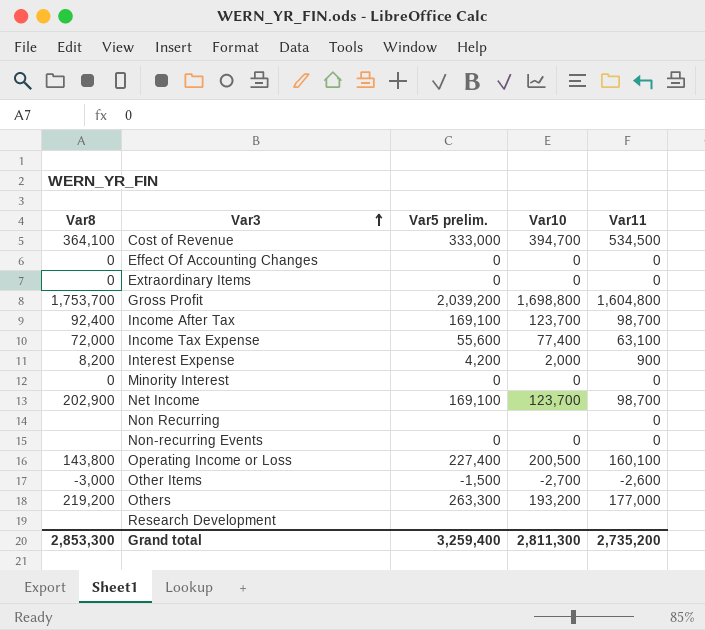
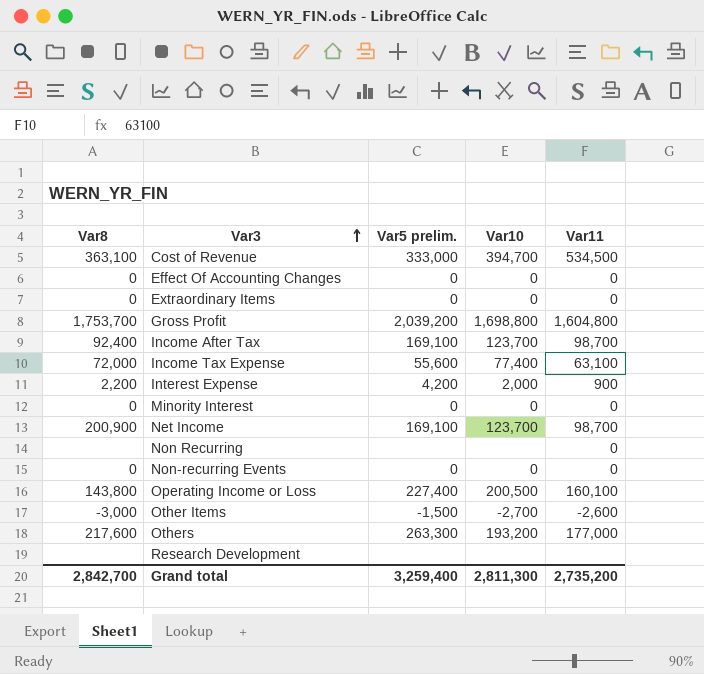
Cost of Revenue | Var8: 364,100 -> 363,100
Interest Expense | Var8: 8,200 -> 2,200
Net Income | Var8: 202,900 -> 200,900
Non-recurring Events | Var8: none -> 0
Others | Var8: 219,200 -> 217,600
Grand total | Var8: 2,853,300 -> 2,842,700

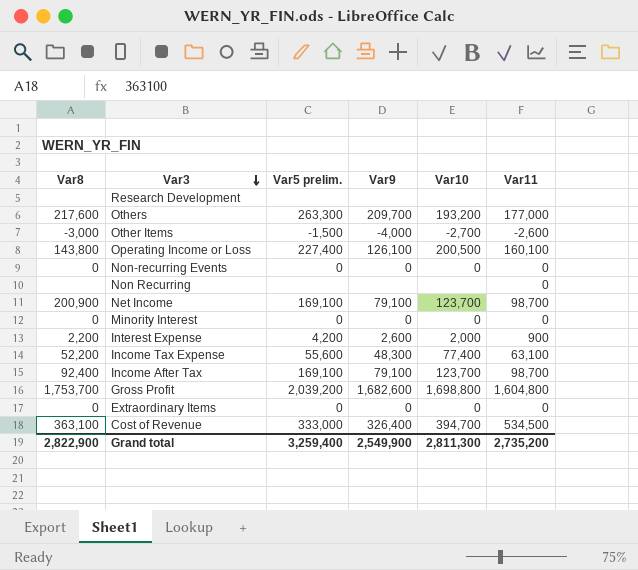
row order: Var3 ascending -> Var3 descending
column Var9 | position: none -> 4
row Effect Of Accounting Changes: 0 | 0 | 0 | 0 -> none
Income Tax Expense | Var8: 72,000 -> 52,200
Grand total | Var8: 2,842,700 -> 2,822,900

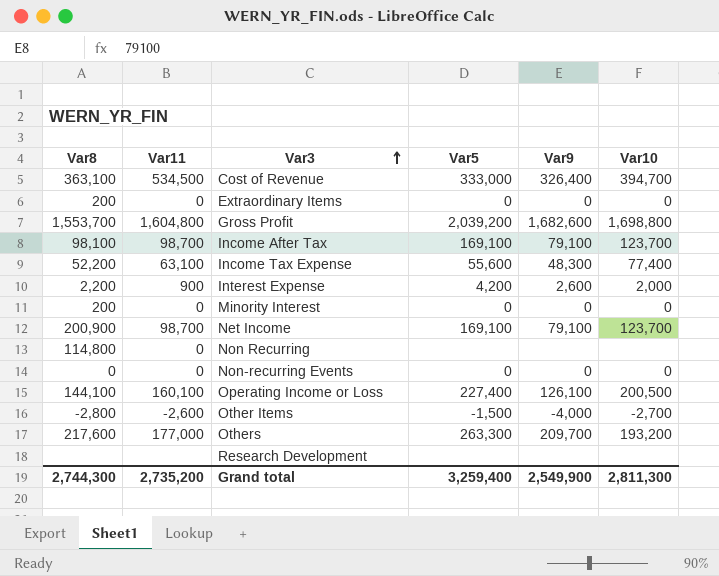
row order: Var3 descending -> Var3 ascending
column Var11 | position: 6 -> 2
column name: Var5 prelim. -> Var5
Extraordinary Items | Var8: 0 -> 200
Gross Profit | Var8: 1,753,700 -> 1,553,700
Income After Tax | Var8: 92,400 -> 98,100
Minority Interest | Var8: 0 -> 200
Non Recurring | Var8: none -> 114,800
Operating Income or Loss | Var8: 143,800 -> 144,100
Other Items | Var8: -3,000 -> -2,800
Grand total | Var8: 2,822,900 -> 2,744,300

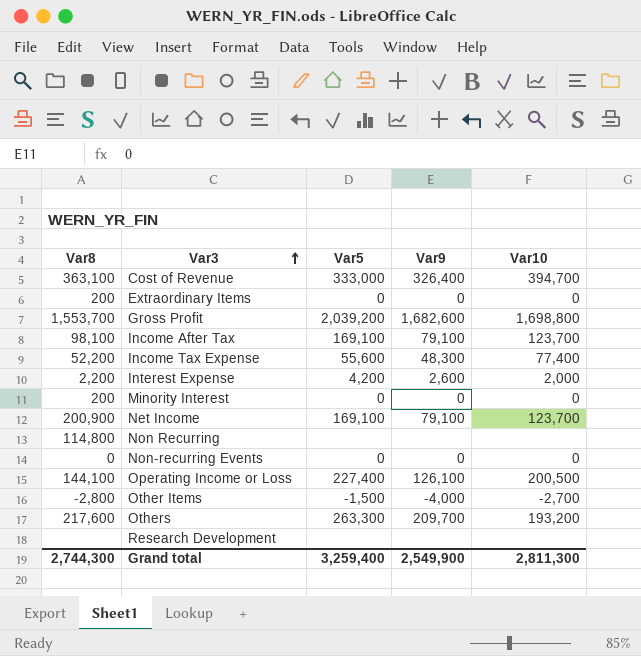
column Var11 | position: 2 -> none

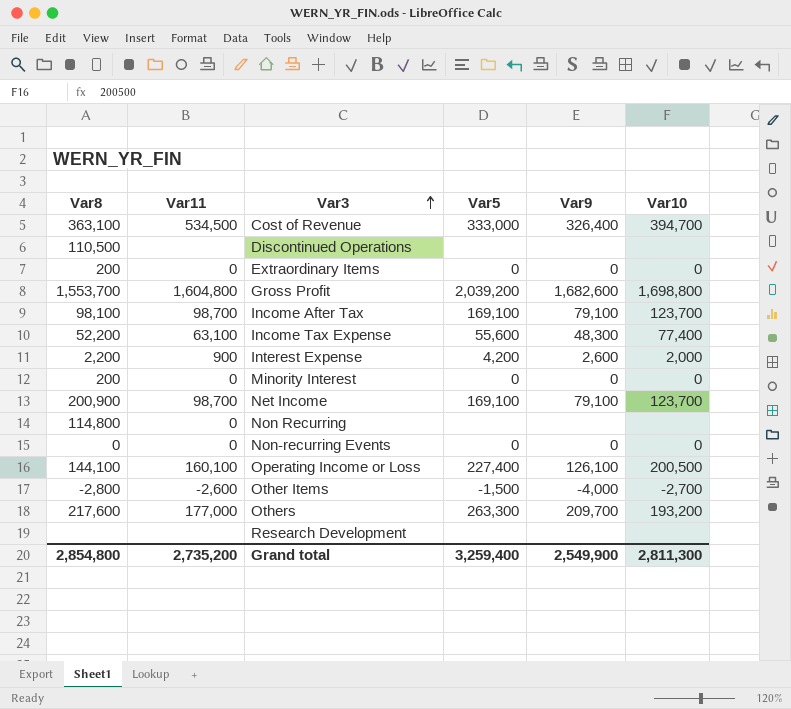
column Var11 | position: none -> 2
row Discontinued Operations: none -> 110,500 | none | none | none | none
Grand total | Var8: 2,744,300 -> 2,854,800

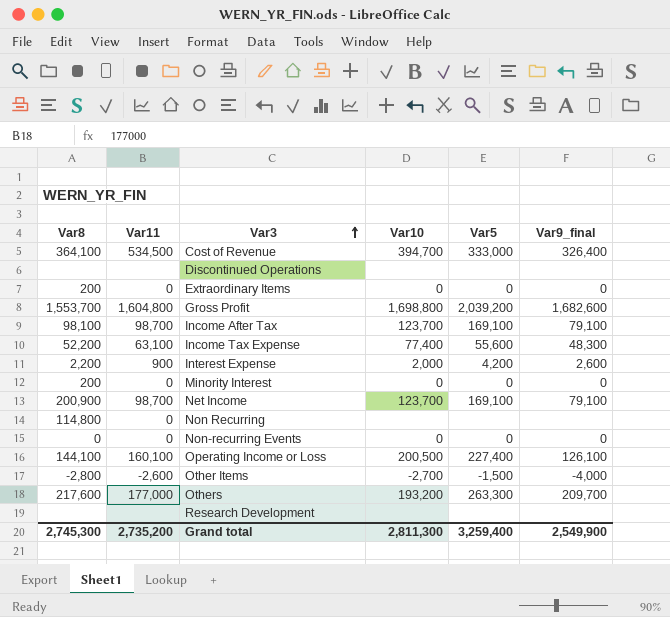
column Var10 | position: 6 -> 4
column name: Var9 -> Var9_final
Cost of Revenue | Var8: 363,100 -> 364,100
Discontinued Operations | Var8: 110,500 -> none
Grand total | Var8: 2,854,800 -> 2,745,300

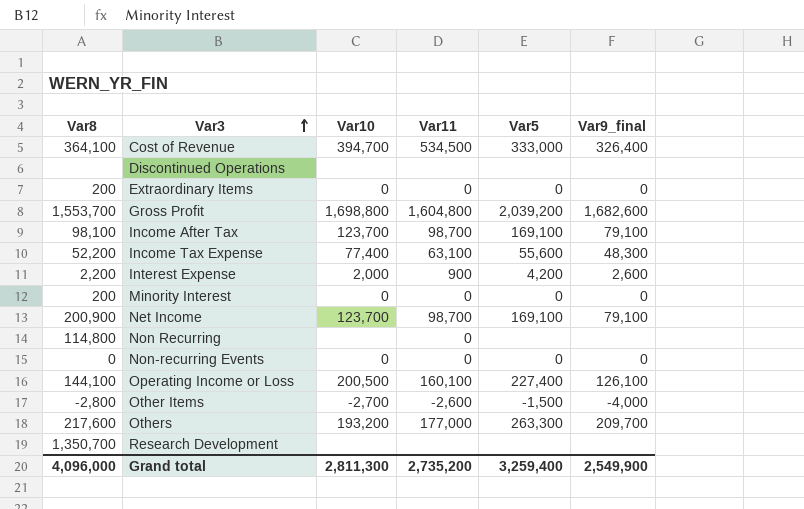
column Var11 | position: 2 -> 4
Research Development | Var8: none -> 1,350,700
Grand total | Var8: 2,745,300 -> 4,096,000

